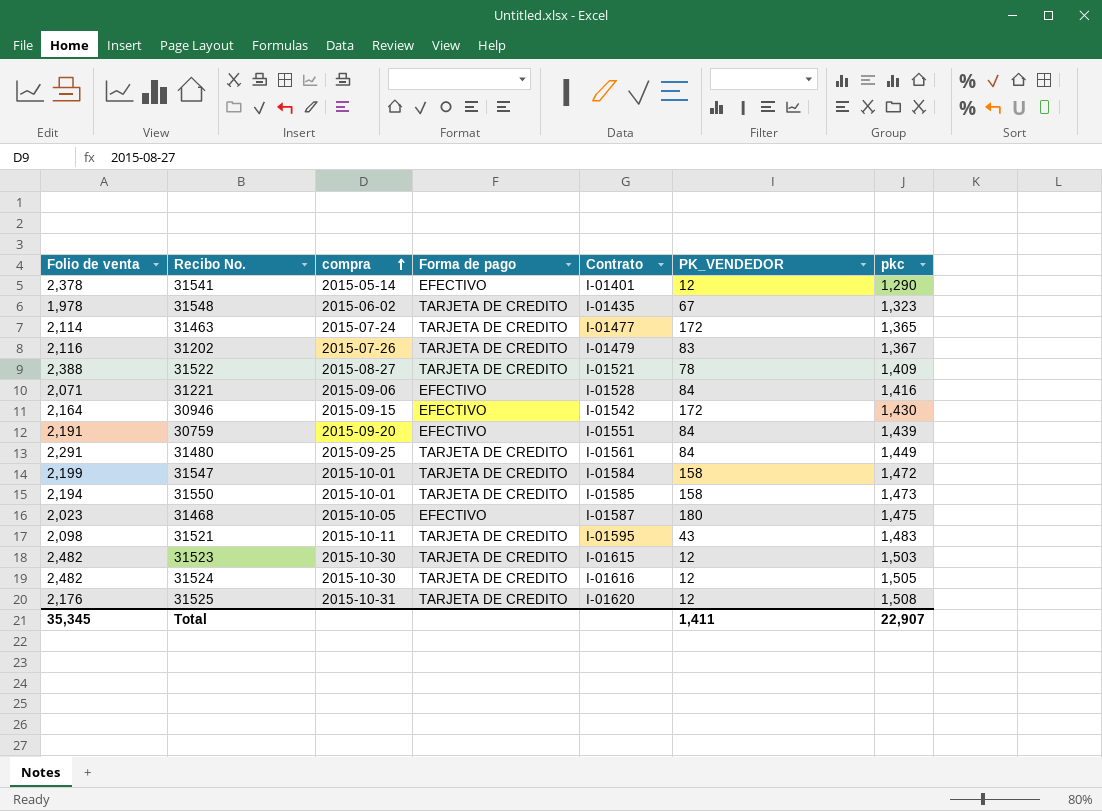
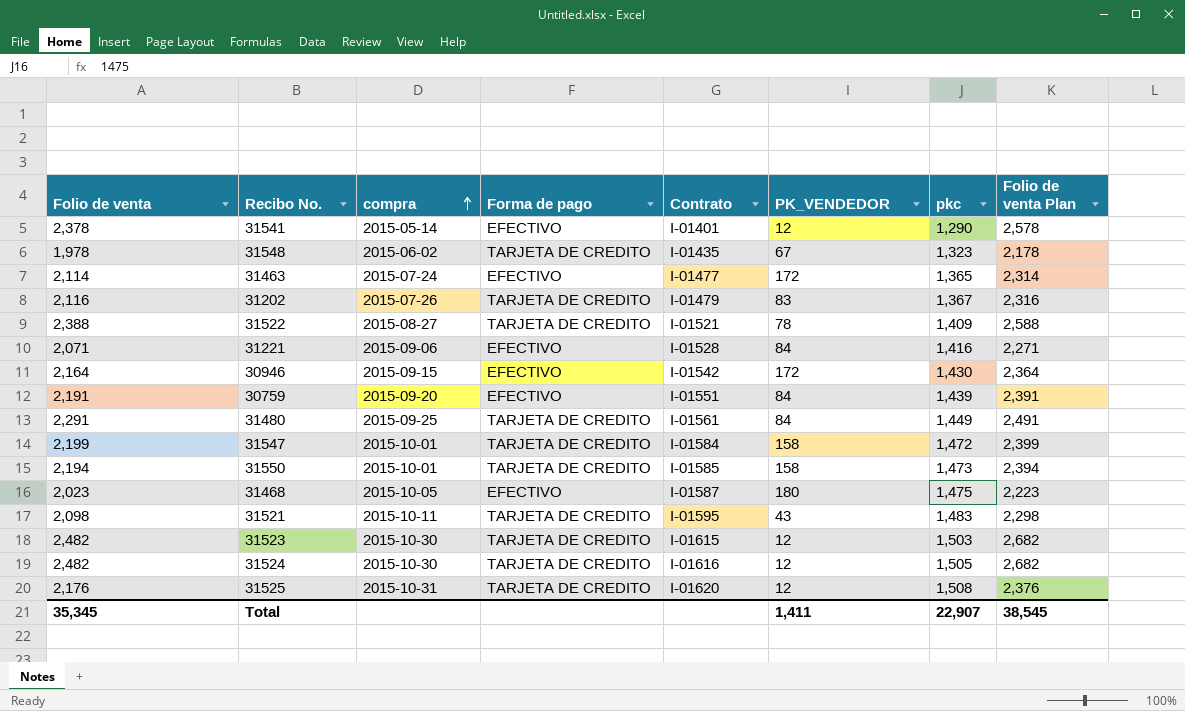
column Folio de venta Plan | formula: none -> [Folio de venta] + 200
31463 | Forma de pago: TARJETA DE CREDITO -> EFECTIVO

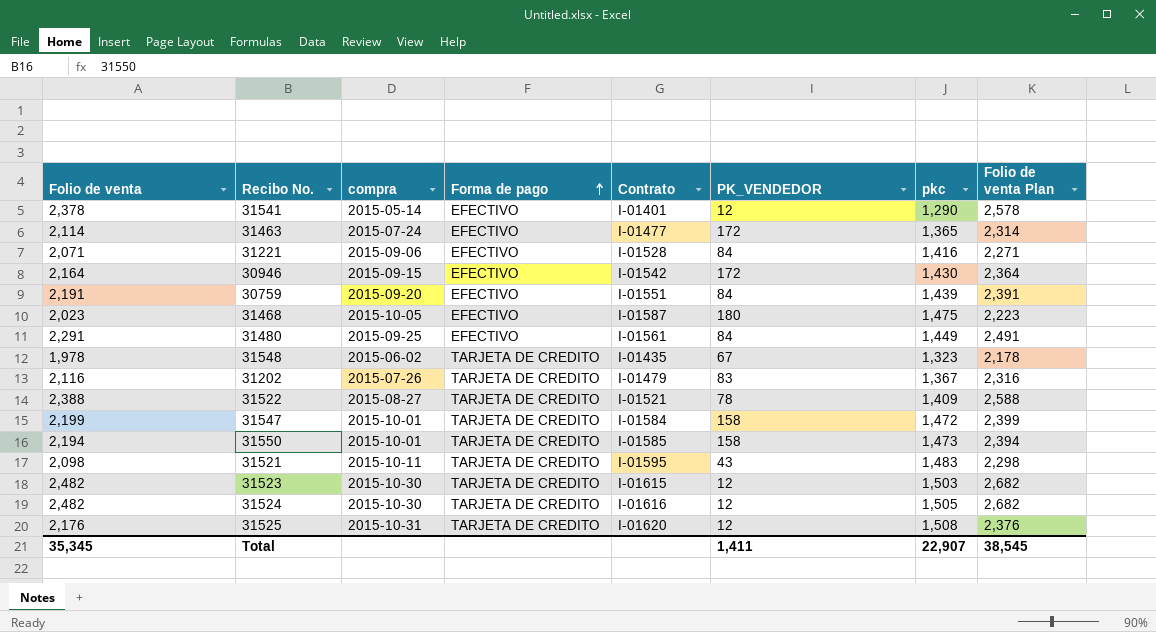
row order: compra ascending -> Forma de pago ascending
31480 | Forma de pago: TARJETA DE CREDITO -> EFECTIVO

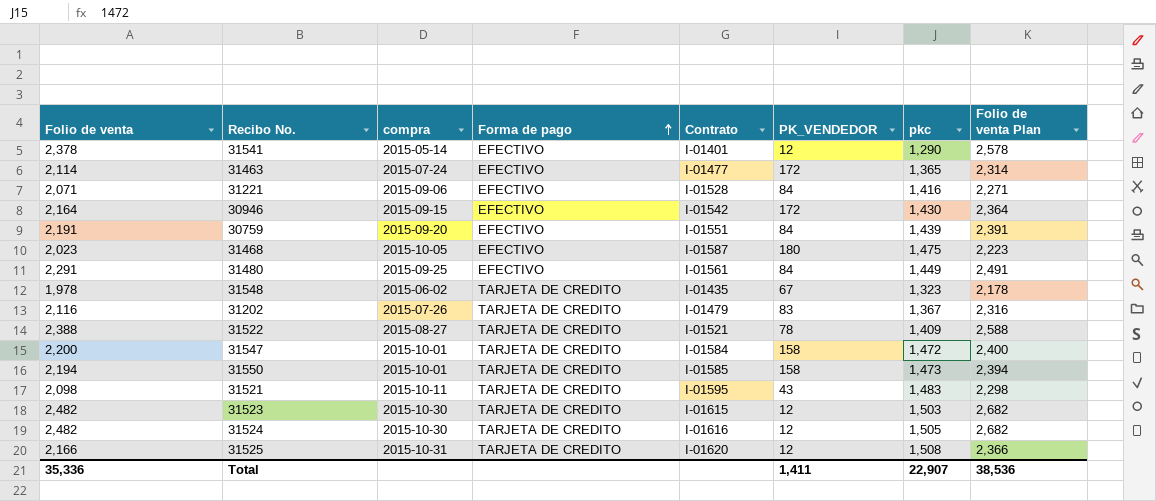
31547 | Folio de venta: 2,199 -> 2,200
31547 | Folio de venta Plan: 2,399 -> 2,400
31525 | Folio de venta: 2,176 -> 2,166
31525 | Folio de venta Plan: 2,376 -> 2,366
Total | Folio de venta: 35,345 -> 35,336
Total | Folio de venta Plan: 38,545 -> 38,536

